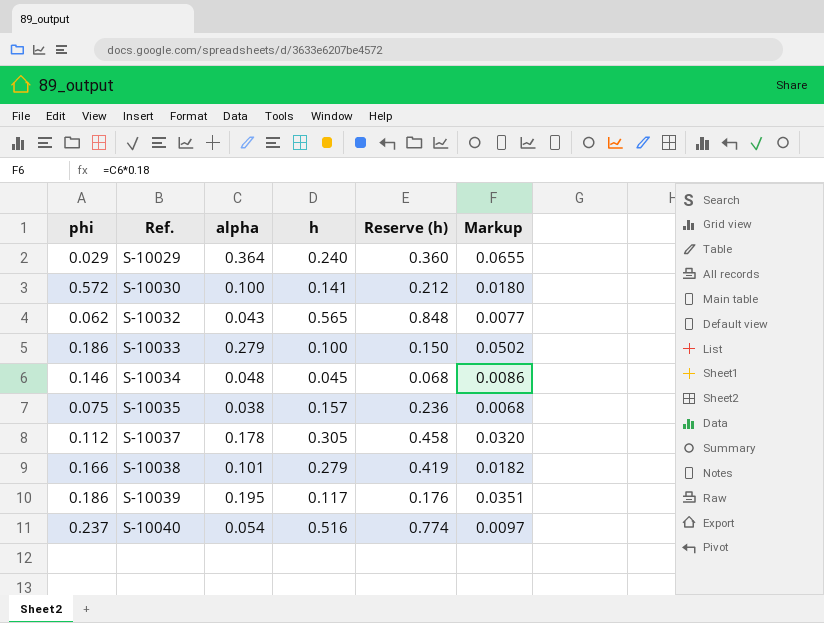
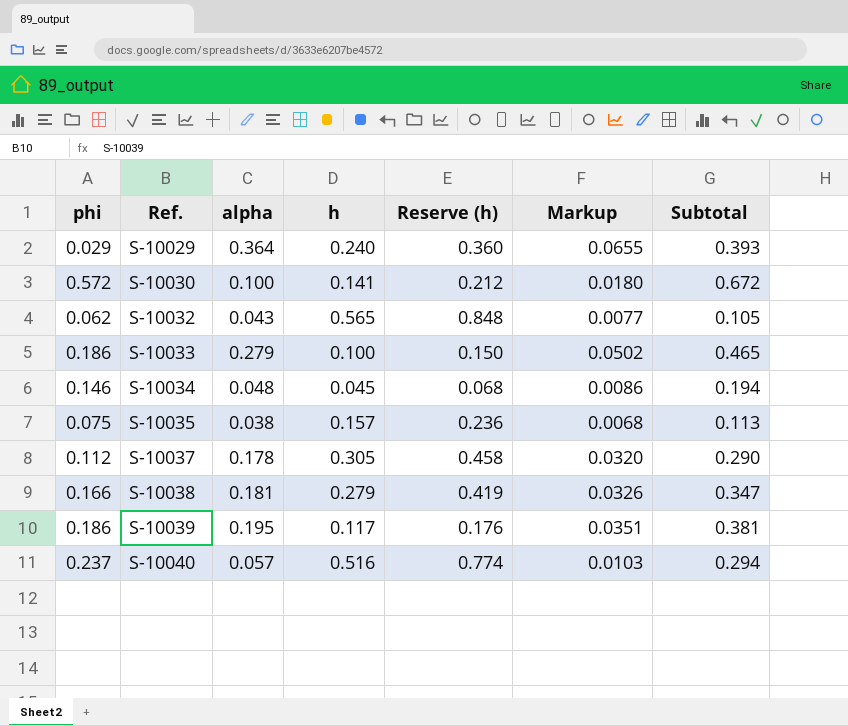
column Subtotal | formula: none -> [phi] + [alpha]
S-10038 | alpha: 0.101 -> 0.181
S-10038 | Markup: 0.0182 -> 0.0326
S-10040 | alpha: 0.054 -> 0.057
S-10040 | Markup: 0.0097 -> 0.0103

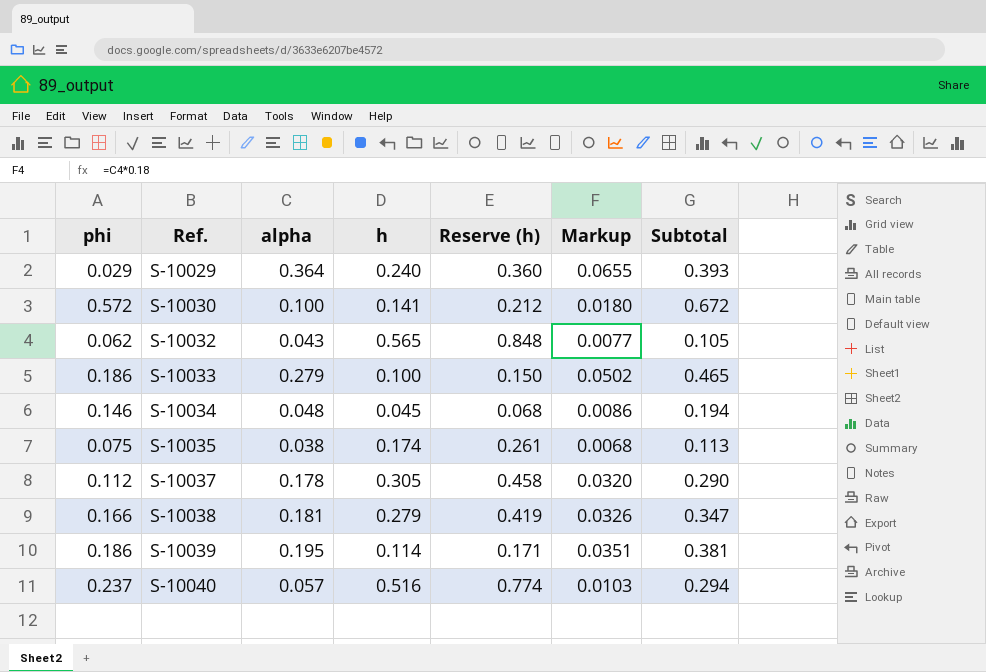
S-10035 | h: 0.157 -> 0.174
S-10035 | Reserve (h): 0.236 -> 0.261
S-10039 | h: 0.117 -> 0.114
S-10039 | Reserve (h): 0.176 -> 0.171

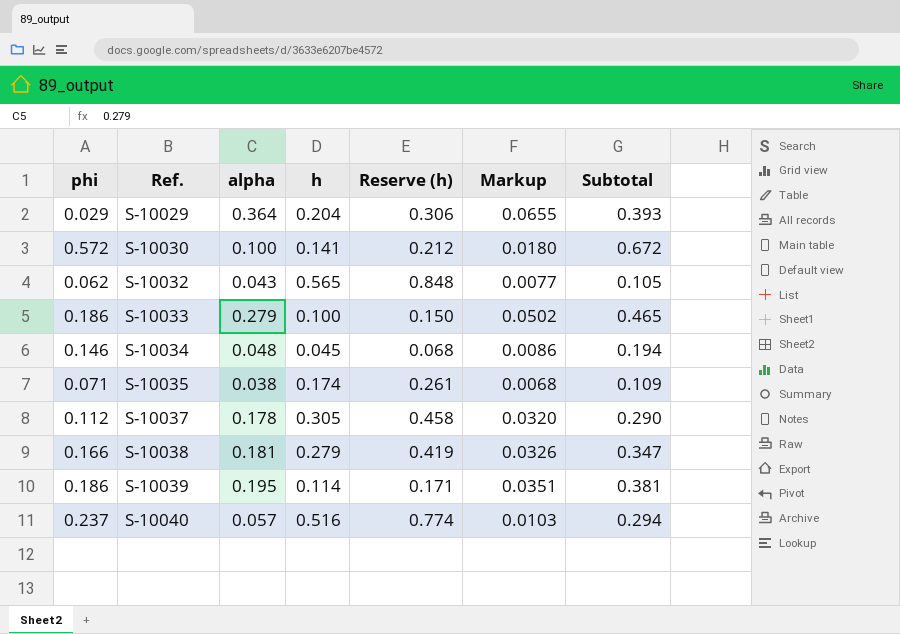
S-10029 | h: 0.240 -> 0.204
S-10029 | Reserve (h): 0.360 -> 0.306
S-10035 | phi: 0.075 -> 0.071
S-10035 | Subtotal: 0.113 -> 0.109

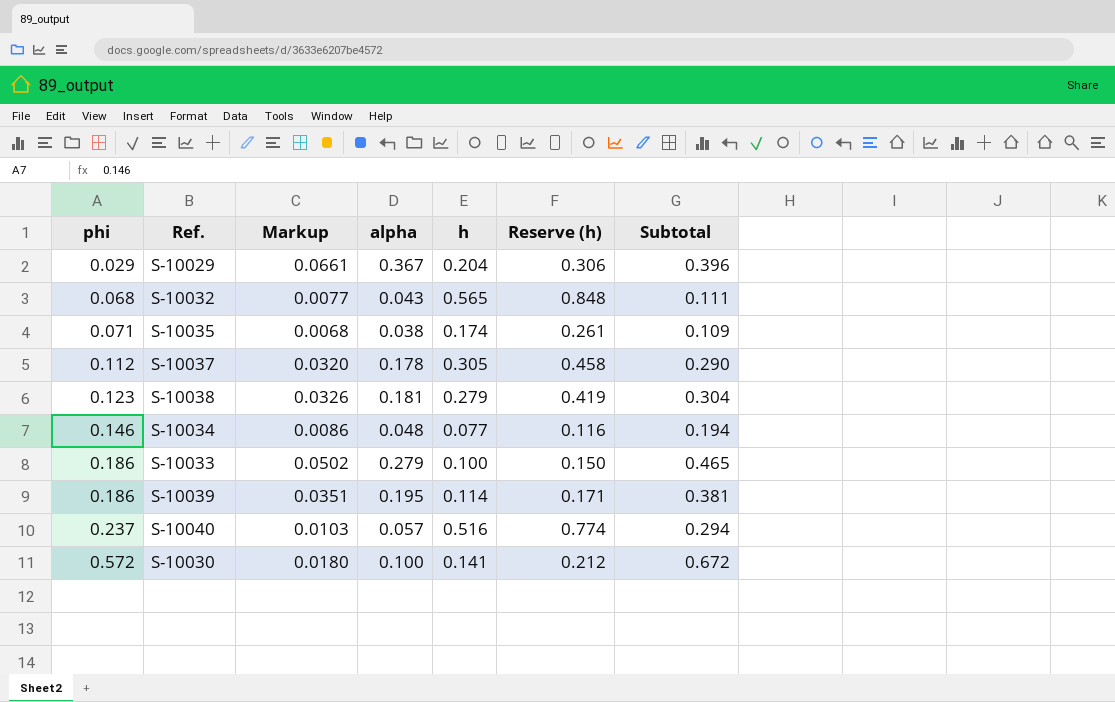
row order: Ref. ascending -> phi ascending
column Markup | position: 6 -> 3
S-10029 | Markup: 0.0655 -> 0.0661
S-10029 | alpha: 0.364 -> 0.367
S-10029 | Subtotal: 0.393 -> 0.396
S-10032 | phi: 0.062 -> 0.068
S-10032 | Subtotal: 0.105 -> 0.111
S-10038 | phi: 0.166 -> 0.123
S-10038 | Subtotal: 0.347 -> 0.304
S-10034 | h: 0.045 -> 0.077
S-10034 | Reserve (h): 0.068 -> 0.116

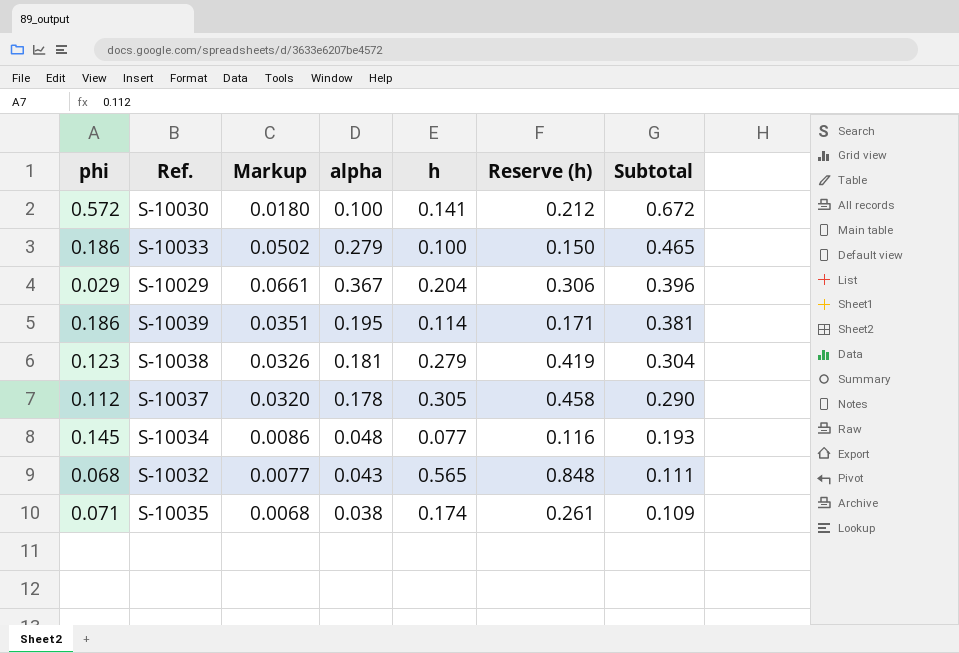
row order: phi ascending -> Subtotal descending
row S-10040: 0.237 | 0.0103 | 0.057 | 0.516 | 0.774 | 0.294 -> none
S-10034 | phi: 0.146 -> 0.145
S-10034 | Subtotal: 0.194 -> 0.193

